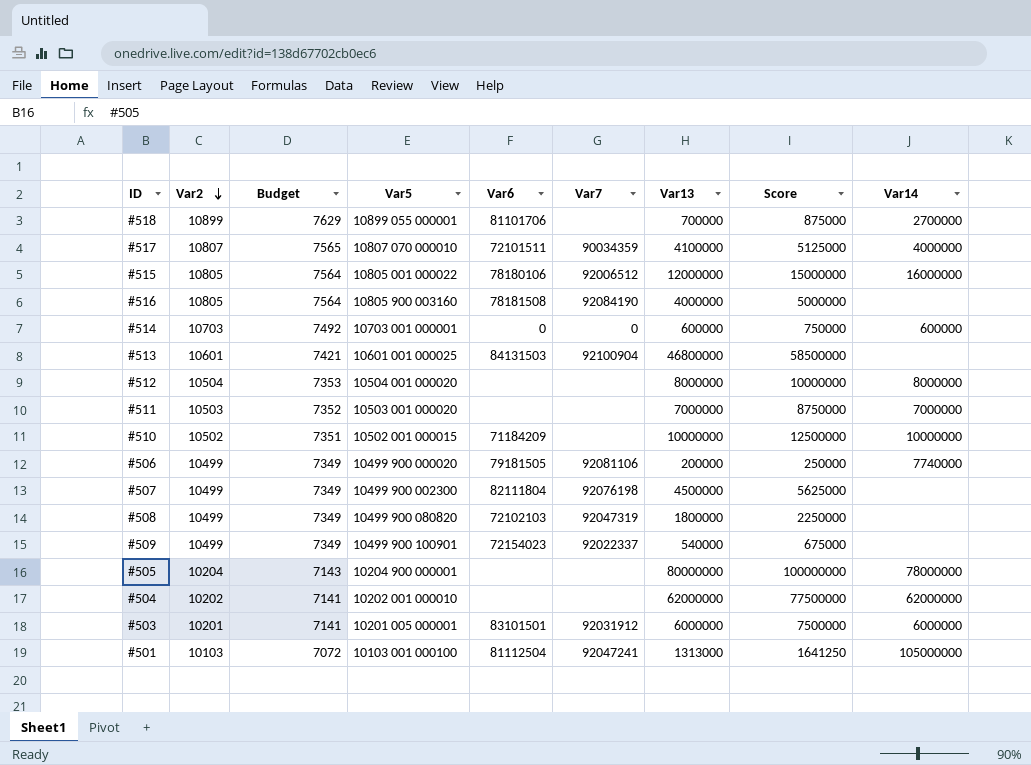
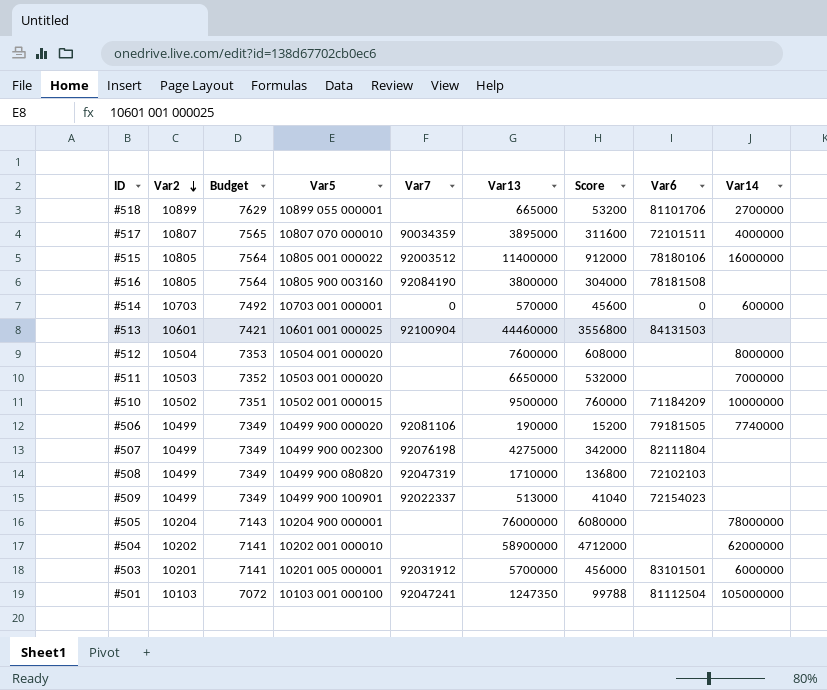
column Score | formula: [Var13] * 1.25 -> [Var13] * 0.08
column Var6 | position: 5 -> 8
#518 | Var13: 700000 -> 665000
#517 | Var13: 4100000 -> 3895000
#515 | Var7: 92006512 -> 92003512
#515 | Var13: 12000000 -> 11400000
#516 | Var13: 4000000 -> 3800000
#514 | Var13: 600000 -> 570000
#513 | Var13: 46800000 -> 44460000
#512 | Var13: 8000000 -> 7600000
#511 | Var13: 7000000 -> 6650000
#510 | Var13: 10000000 -> 9500000
#506 | Var13: 200000 -> 190000
#507 | Var13: 4500000 -> 4275000
#508 | Var13: 1800000 -> 1710000
#509 | Var13: 540000 -> 513000
#505 | Var13: 80000000 -> 76000000
#504 | Var13: 62000000 -> 58900000
#503 | Var13: 6000000 -> 5700000
#501 | Var13: 1313000 -> 1247350

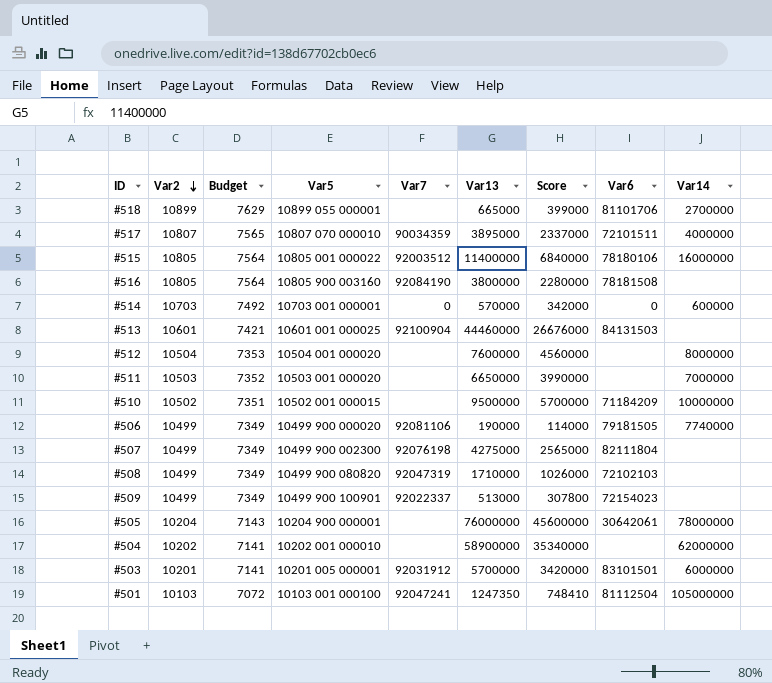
column Score | formula: [Var13] * 0.08 -> [Var13] * 0.6
#505 | Var6: none -> 30642061

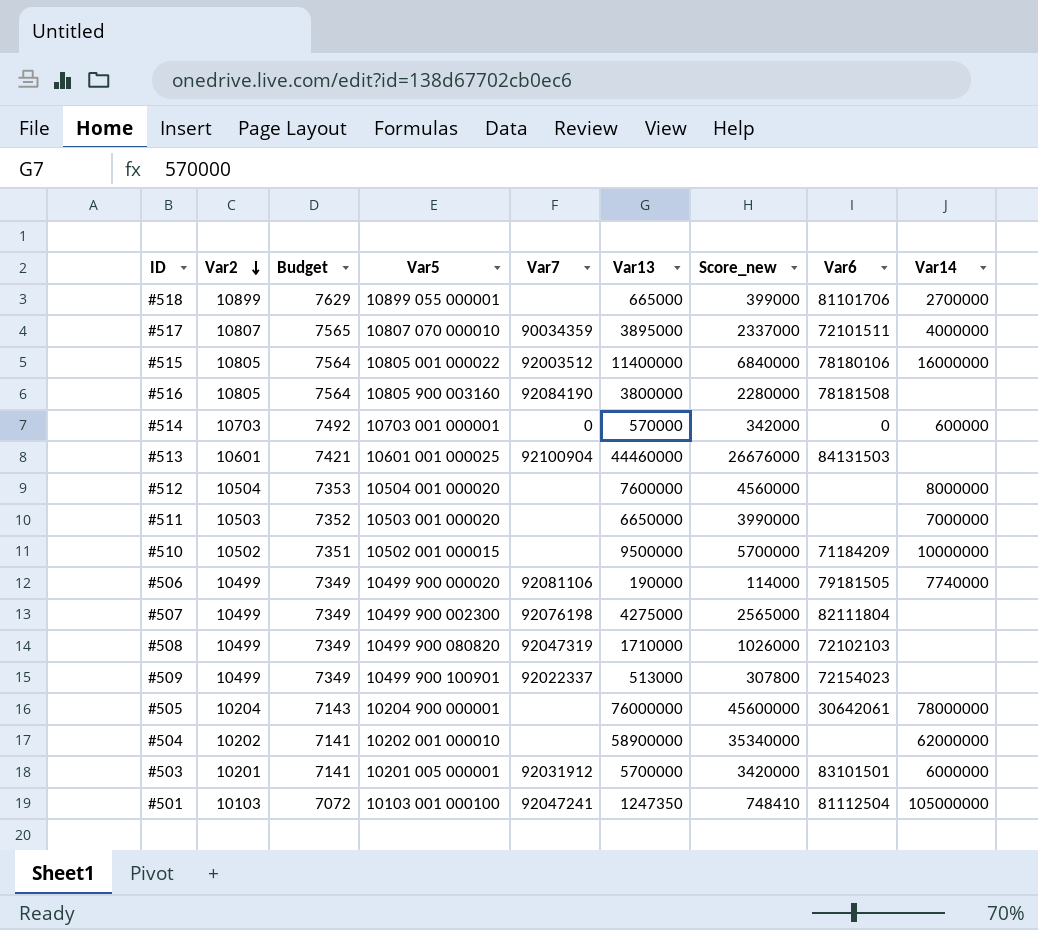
column name: Score -> Score_new

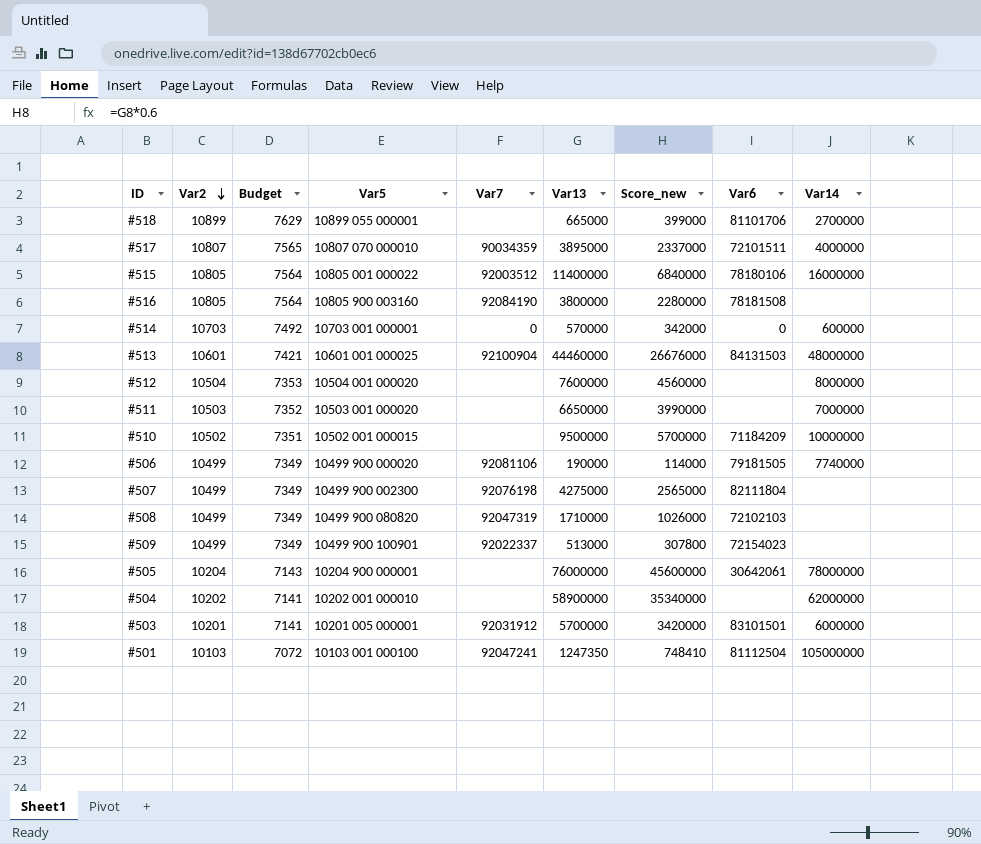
#513 | Var14: none -> 48000000

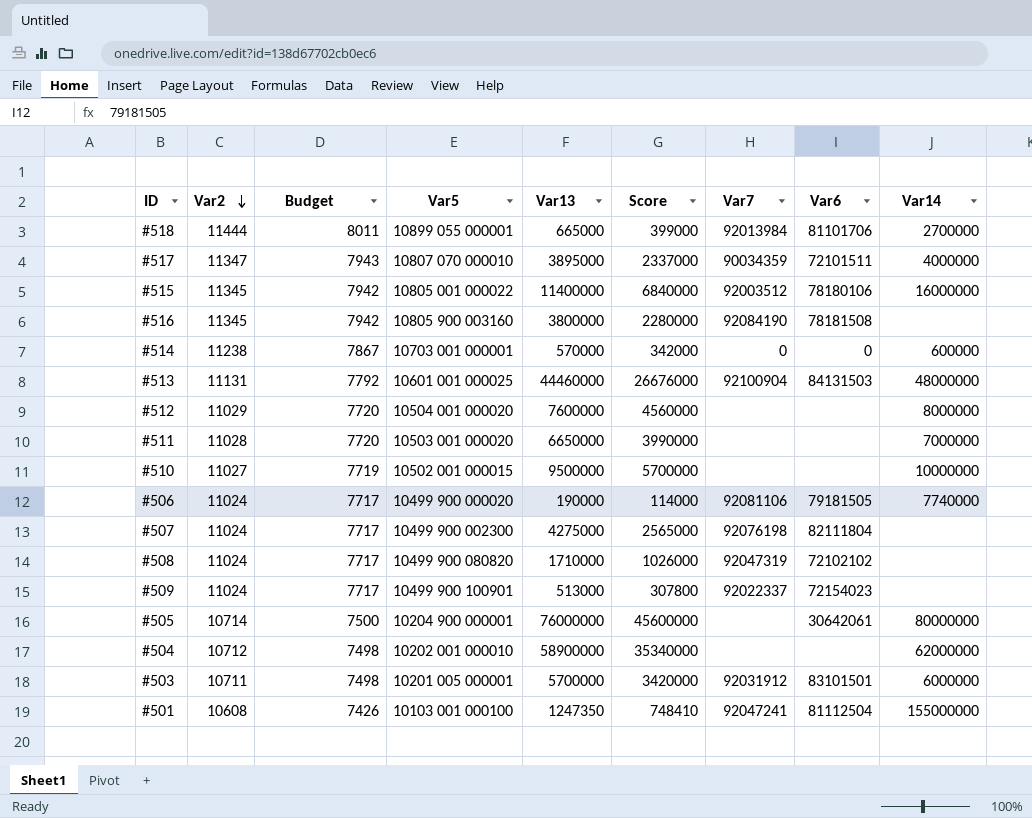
column name: Score_new -> Score
column Var7 | position: 5 -> 7
#518 | Var2: 10899 -> 11444
#518 | Budget: 7629 -> 8011
#518 | Var7: none -> 92013984
#517 | Var2: 10807 -> 11347
#517 | Budget: 7565 -> 7943
#515 | Var2: 10805 -> 11345
#515 | Budget: 7564 -> 7942
#516 | Var2: 10805 -> 11345
#516 | Budget: 7564 -> 7942
#514 | Var2: 10703 -> 11238
#514 | Budget: 7492 -> 7867
#513 | Var2: 10601 -> 11131
#513 | Budget: 7421 -> 7792
#512 | Var2: 10504 -> 11029
#512 | Budget: 7353 -> 7720
#511 | Var2: 10503 -> 11028
#511 | Budget: 7352 -> 7720
#510 | Var2: 10502 -> 11027
#510 | Budget: 7351 -> 7719
#510 | Var6: 71184209 -> none
#506 | Var2: 10499 -> 11024
#506 | Budget: 7349 -> 7717
#507 | Var2: 10499 -> 11024
#507 | Budget: 7349 -> 7717
#508 | Var2: 10499 -> 11024
#508 | Budget: 7349 -> 7717
#508 | Var6: 72102103 -> 72102102
#509 | Var2: 10499 -> 11024
#509 | Budget: 7349 -> 7717
#505 | Var2: 10204 -> 10714
#505 | Budget: 7143 -> 7500
#505 | Var14: 78000000 -> 80000000
#504 | Var2: 10202 -> 10712
#504 | Budget: 7141 -> 7498
#503 | Var2: 10201 -> 10711
#503 | Budget: 7141 -> 7498
#501 | Var2: 10103 -> 10608
#501 | Budget: 7072 -> 7426
#501 | Var14: 105000000 -> 155000000

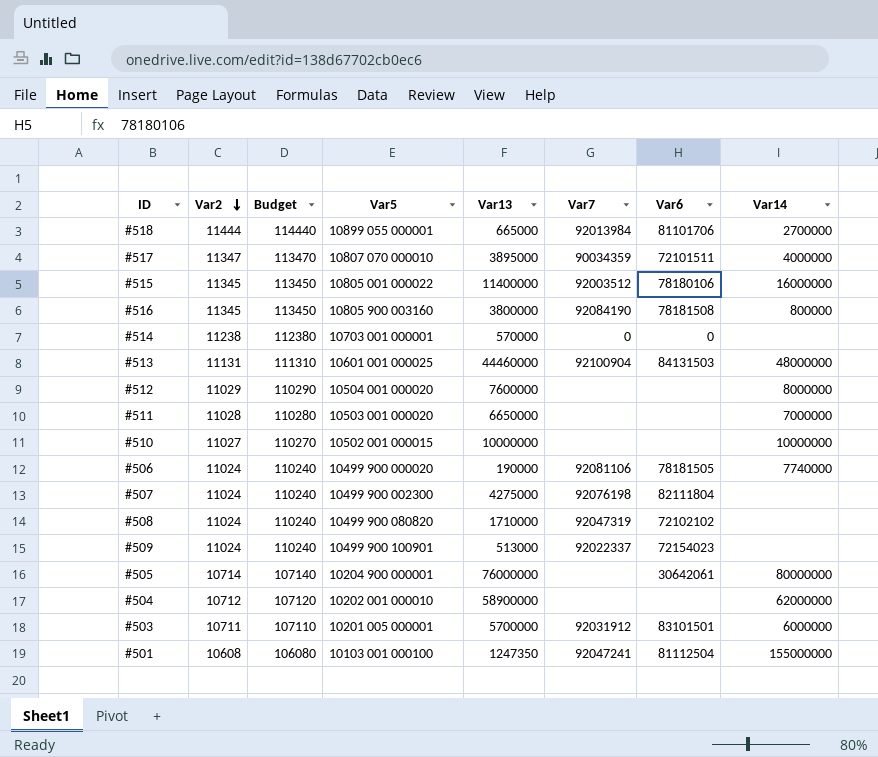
column Score | formula: [Var13] * 0.6 -> none
column Budget | formula: [Var2] * 0.7 -> [Var2] * 10
#516 | Var14: none -> 800000
#514 | Var14: 600000 -> none
#510 | Var13: 9500000 -> 10000000
#506 | Var6: 79181505 -> 78181505

